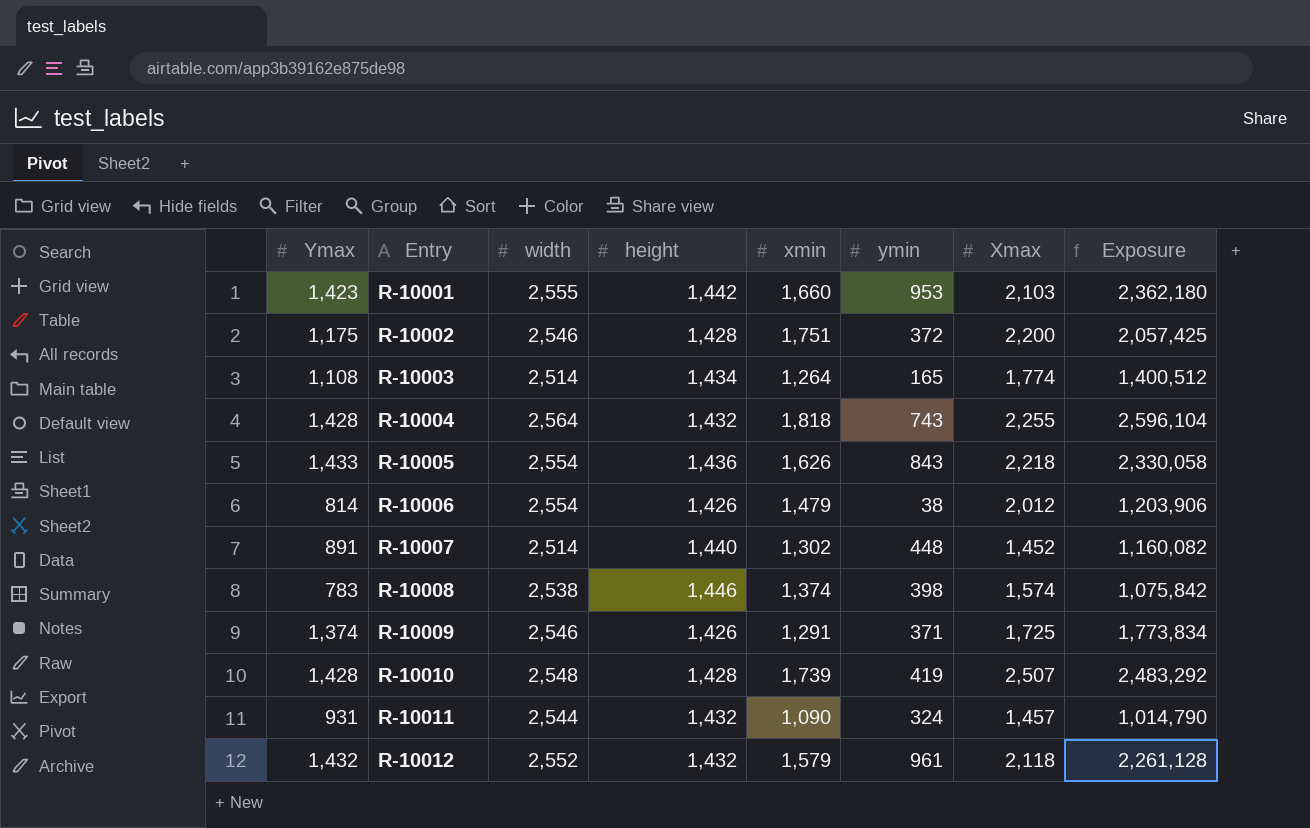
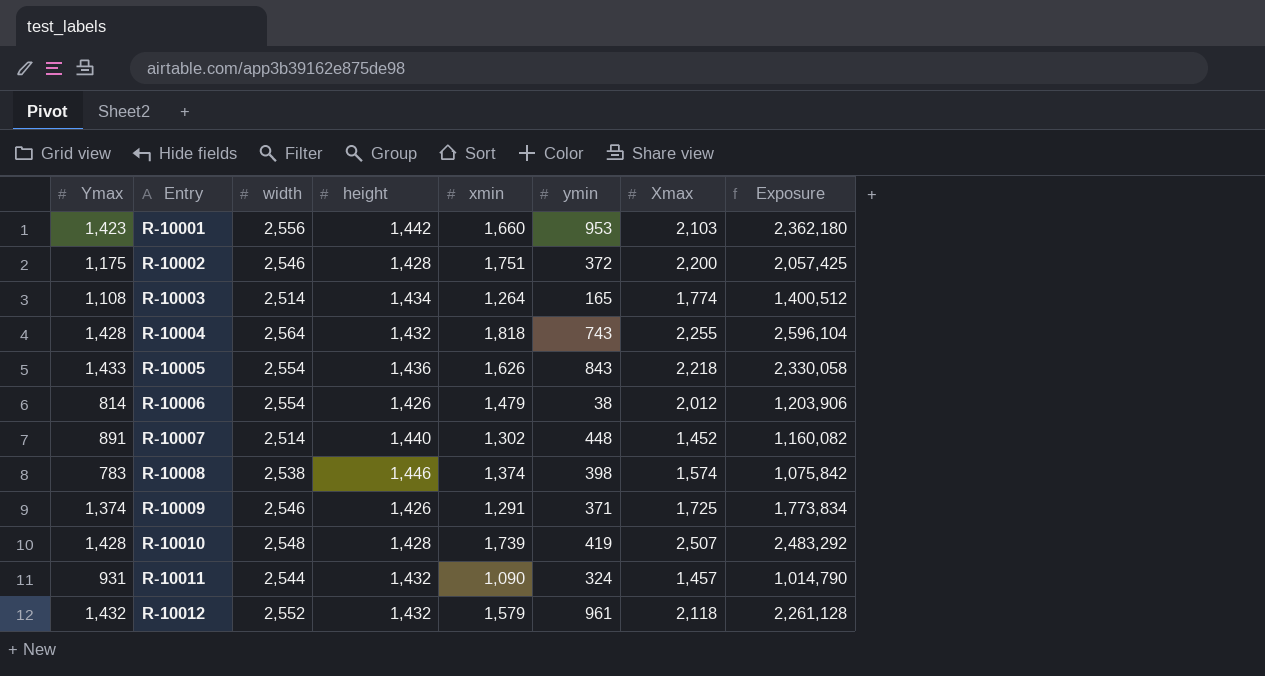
R-10001 | width: 2,555 -> 2,556

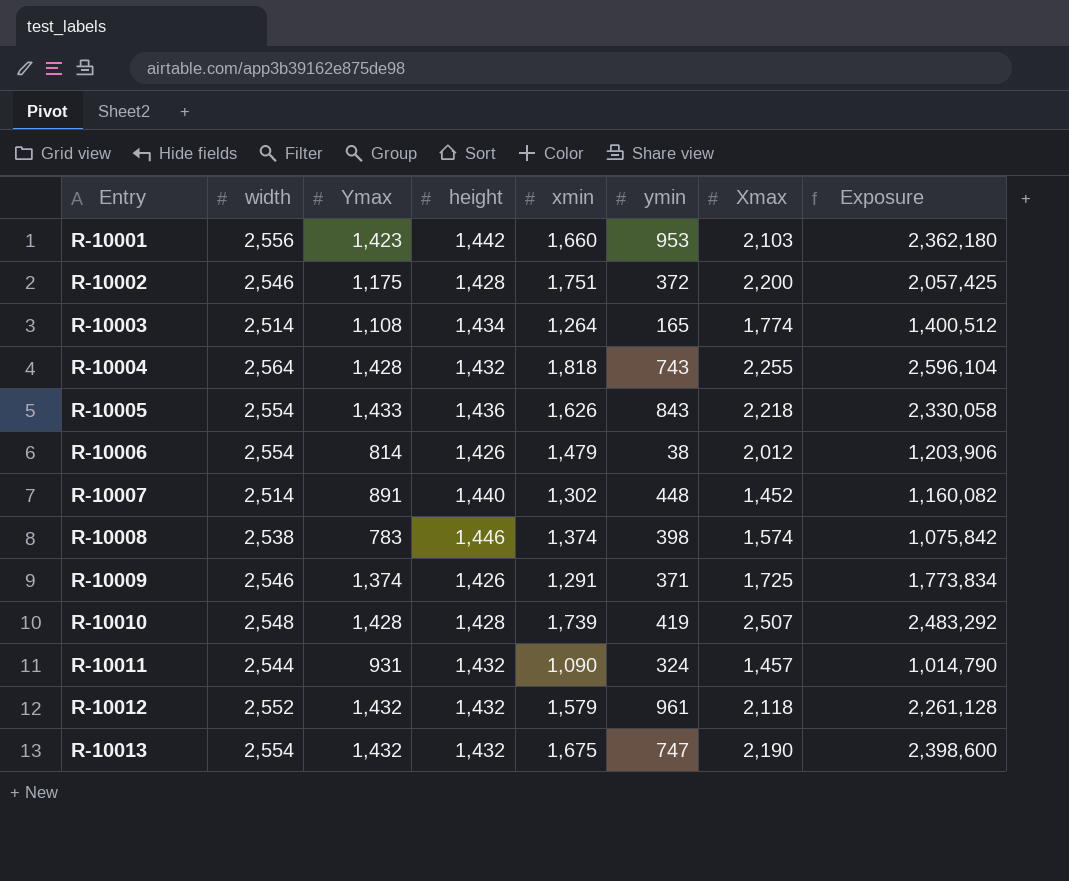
column Ymax | position: 1 -> 3
row R-10013: none -> 2,554 | 1,432 | 1,432 | 1,675 | 747 | 2,190 | 2,398,600

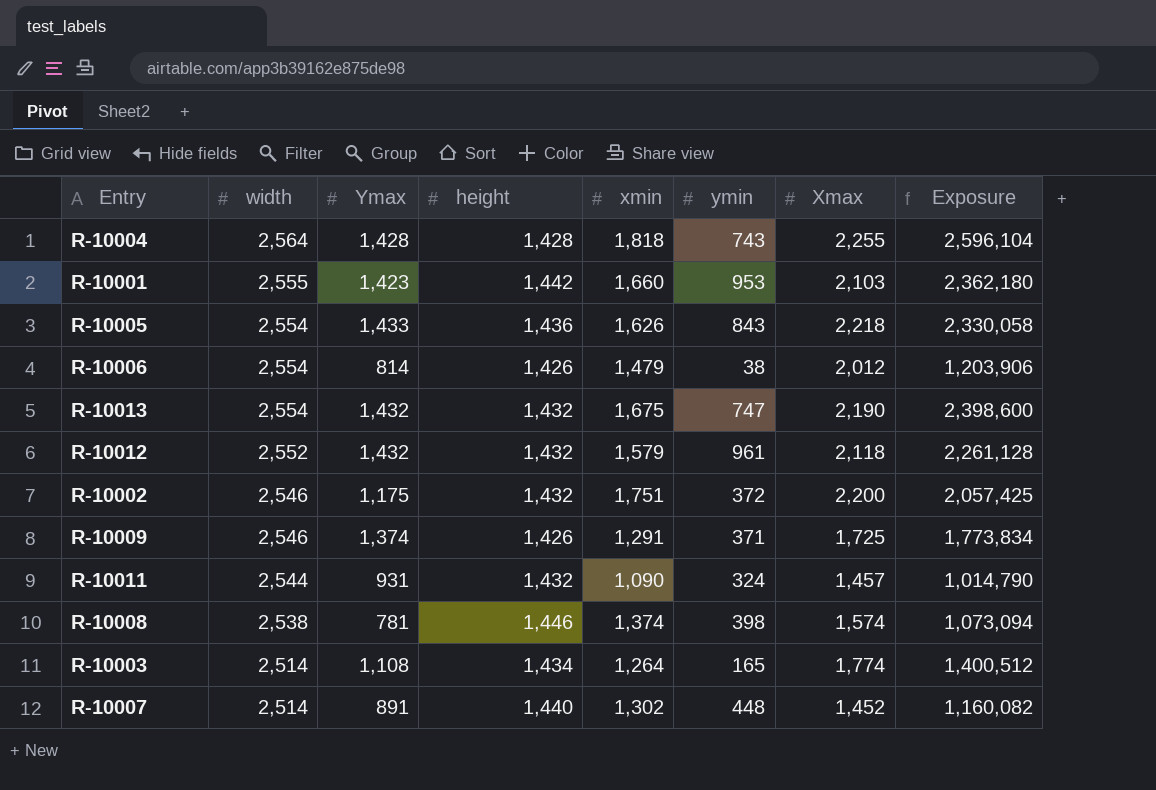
row order: Entry ascending -> width descending
row R-10010: 2,548 | 1,428 | 1,428 | 1,739 | 419 | 2,507 | 2,483,292 -> none
R-10004 | height: 1,432 -> 1,428
R-10001 | width: 2,556 -> 2,555
R-10002 | height: 1,428 -> 1,432
R-10008 | Ymax: 783 -> 781
R-10008 | Exposure: 1,075,842 -> 1,073,094

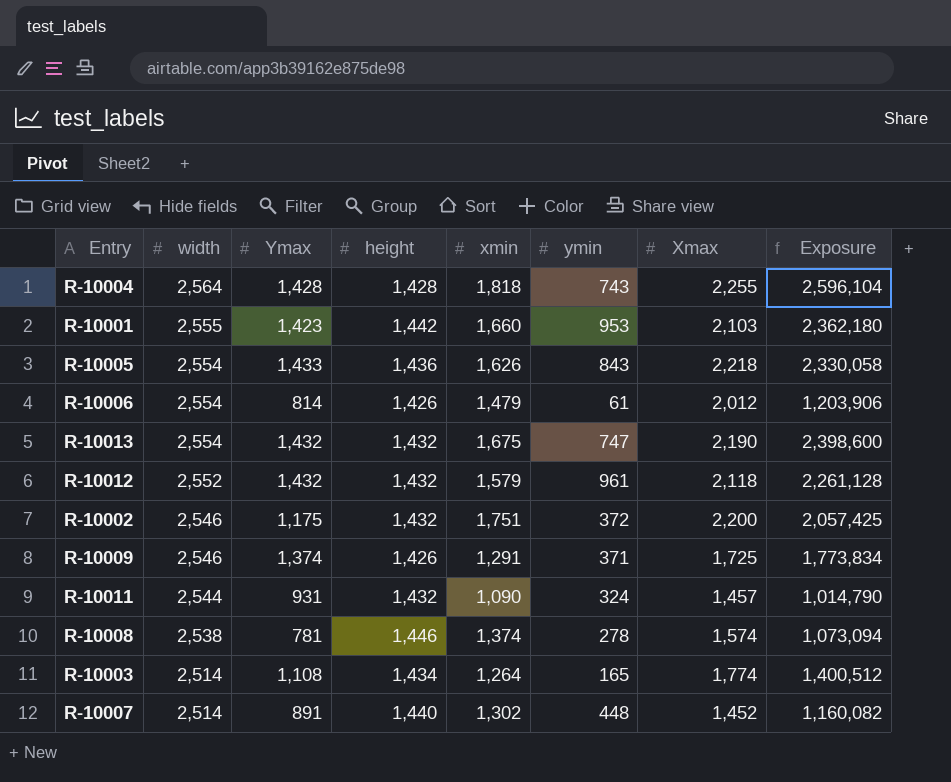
R-10006 | ymin: 38 -> 61
R-10008 | ymin: 398 -> 278

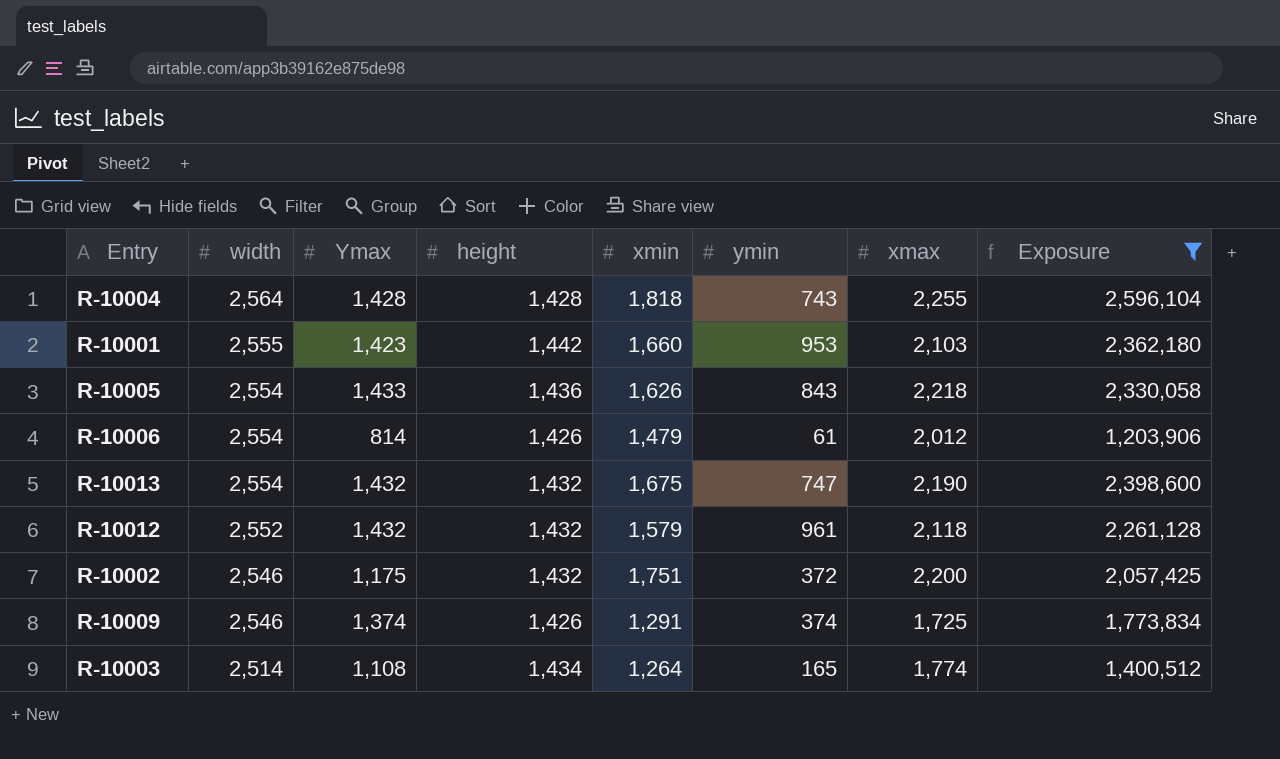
filter: none -> Exposure >= 1,203,906
column name: Xmax -> xmax
R-10009 | ymin: 371 -> 374

